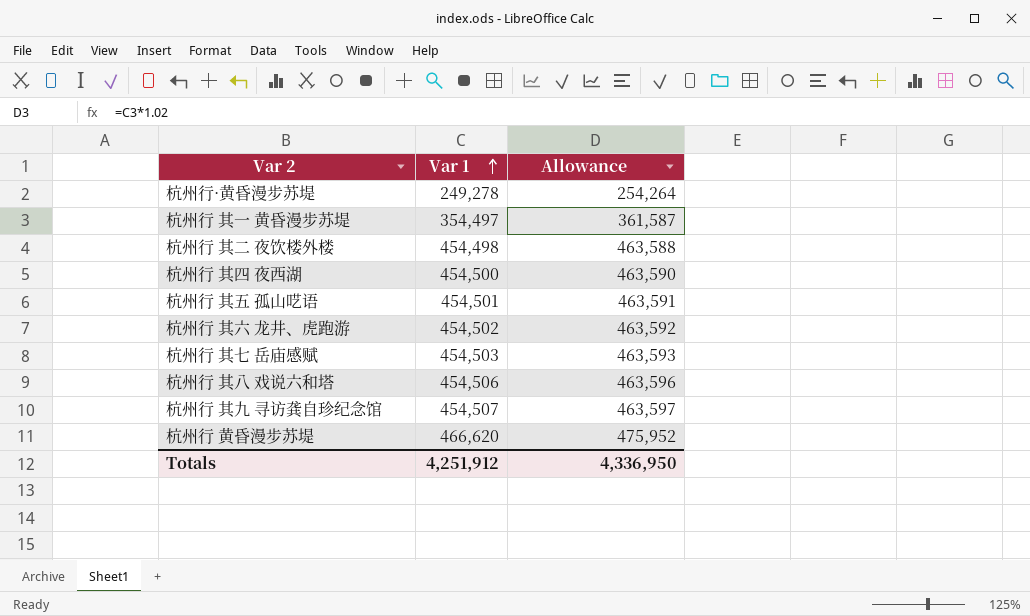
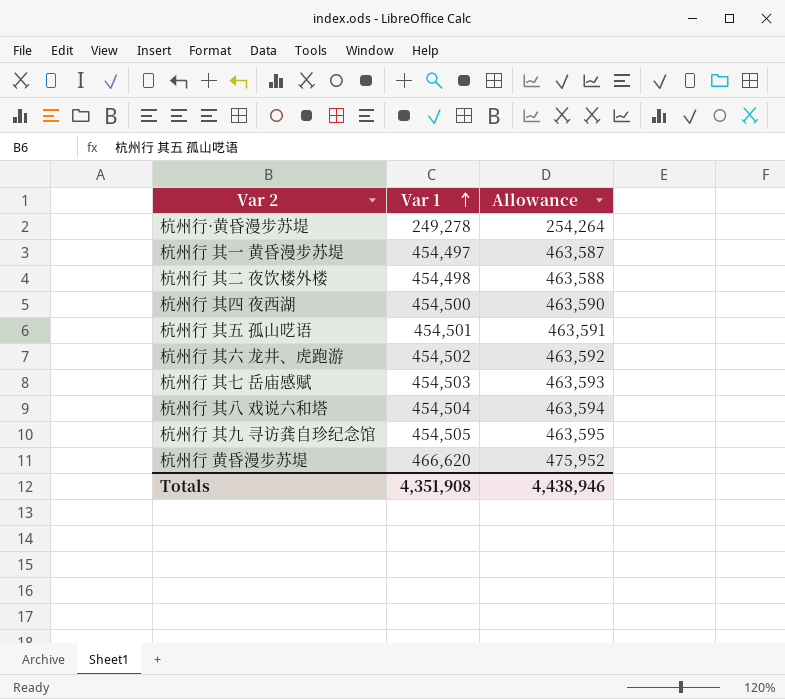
杭州行 其一 黄昏漫步苏堤 | Var 1: 354,497 -> 454,497
杭州行 其一 黄昏漫步苏堤 | Allowance: 361,587 -> 463,587
杭州行 其八 戏说六和塔 | Var 1: 454,506 -> 454,504
杭州行 其八 戏说六和塔 | Allowance: 463,596 -> 463,594
杭州行 其九 寻访龚自珍纪念馆 | Var 1: 454,507 -> 454,505
杭州行 其九 寻访龚自珍纪念馆 | Allowance: 463,597 -> 463,595
Totals | Var 1: 4,251,912 -> 4,351,908
Totals | Allowance: 4,336,950 -> 4,438,946

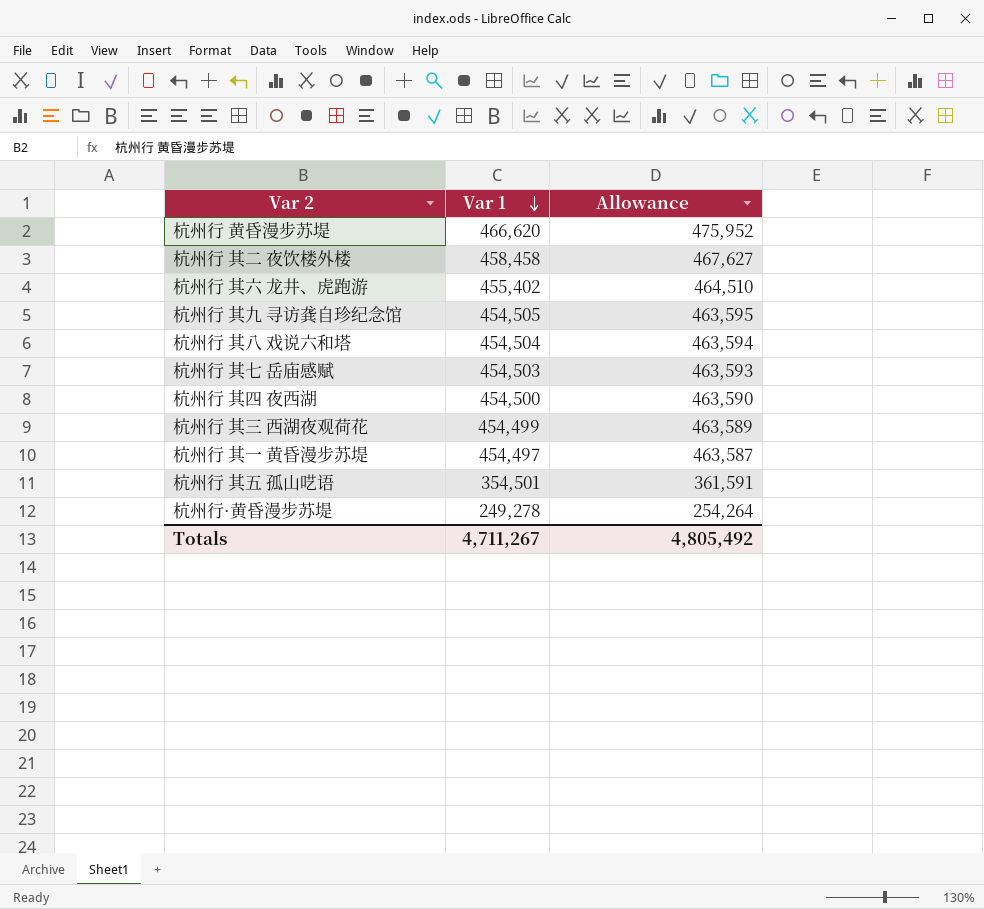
row order: Var 1 ascending -> Var 1 descending
杭州行 其二 夜饮楼外楼 | Var 1: 454,498 -> 458,458
杭州行 其二 夜饮楼外楼 | Allowance: 463,588 -> 467,627
杭州行 其六 龙井、虎跑游 | Var 1: 454,502 -> 455,402
杭州行 其六 龙井、虎跑游 | Allowance: 463,592 -> 464,510
row 杭州行 其三 西湖夜观荷花: none -> 454,499 | 463,589
杭州行 其五 孤山呓语 | Var 1: 454,501 -> 354,501
杭州行 其五 孤山呓语 | Allowance: 463,591 -> 361,591
Totals | Var 1: 4,351,908 -> 4,711,267
Totals | Allowance: 4,438,946 -> 4,805,492

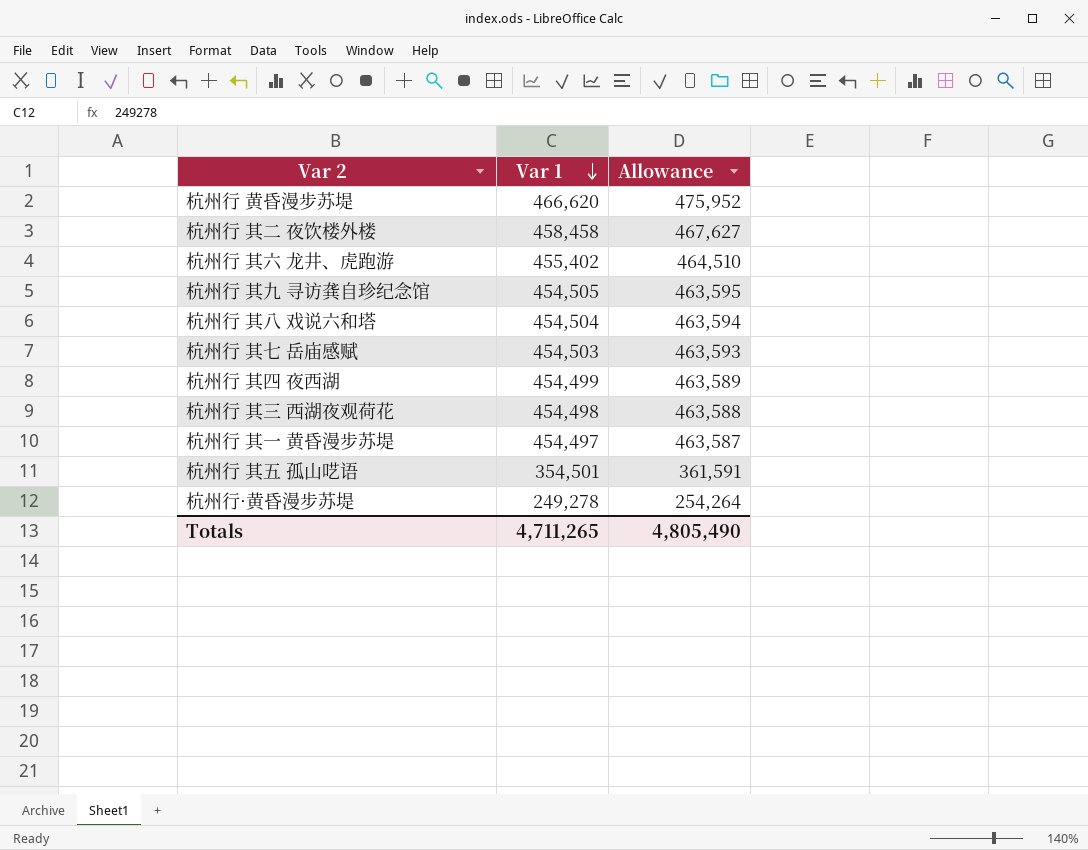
杭州行 其四 夜西湖 | Var 1: 454,500 -> 454,499
杭州行 其四 夜西湖 | Allowance: 463,590 -> 463,589
杭州行 其三 西湖夜观荷花 | Var 1: 454,499 -> 454,498
杭州行 其三 西湖夜观荷花 | Allowance: 463,589 -> 463,588
Totals | Var 1: 4,711,267 -> 4,711,265
Totals | Allowance: 4,805,492 -> 4,805,490

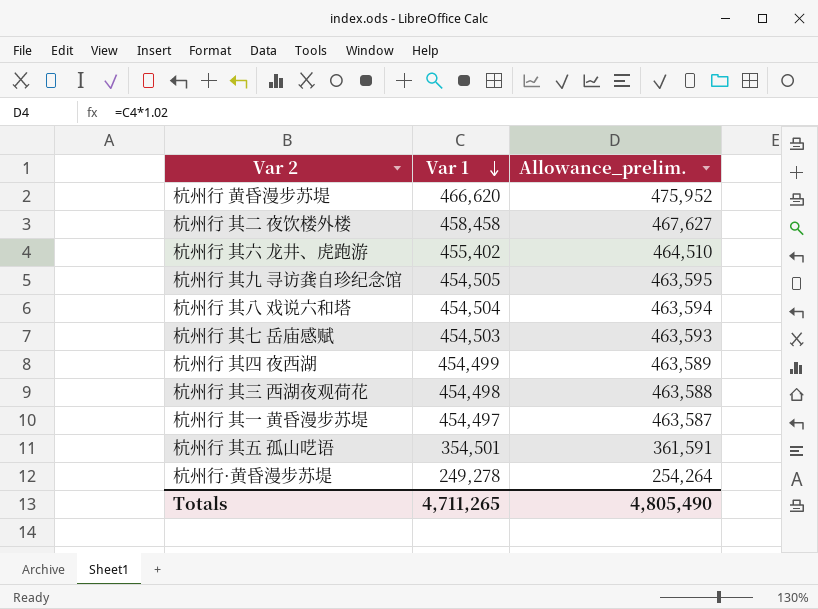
column name: Allowance -> Allowance_prelim.

